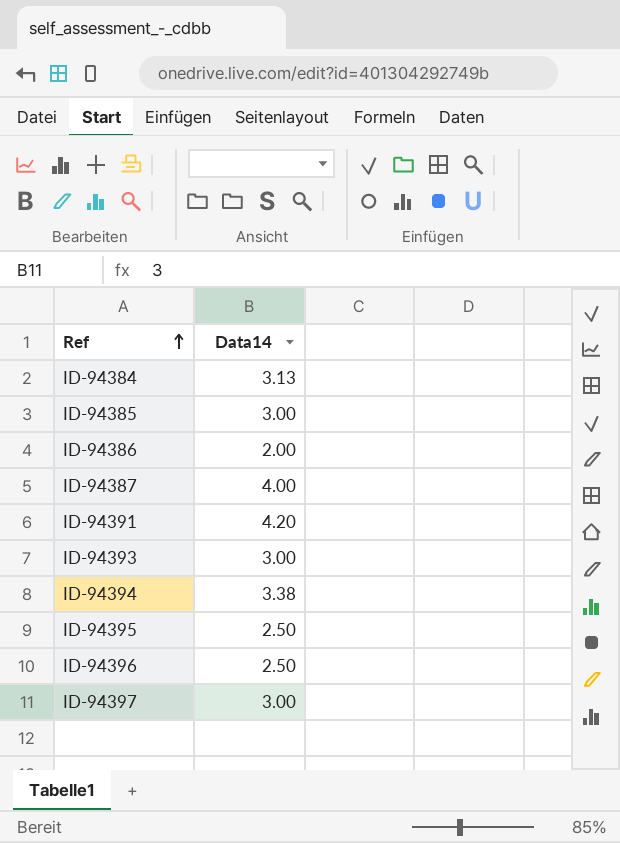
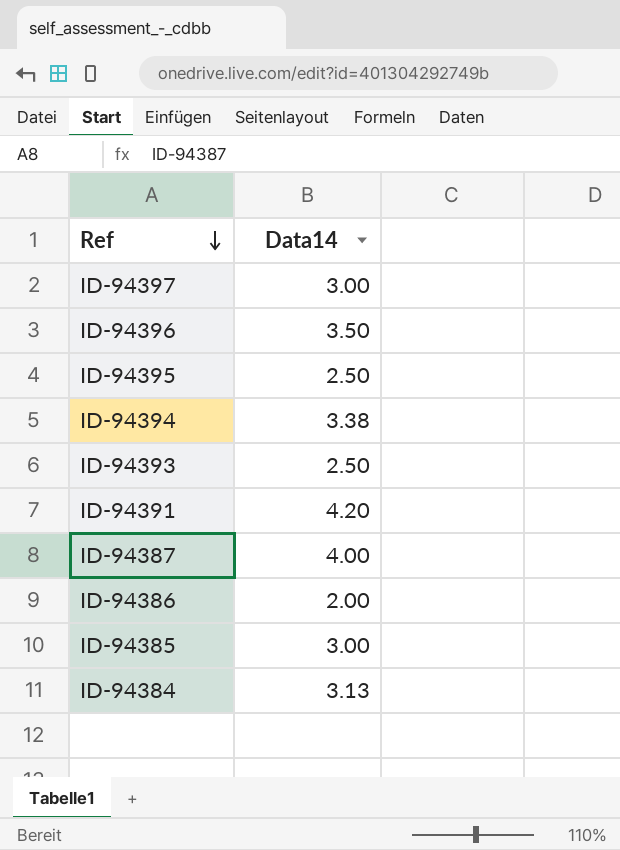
row order: Ref ascending -> Ref descending
ID-94396 | Data14: 2.50 -> 3.50
ID-94393 | Data14: 3.00 -> 2.50

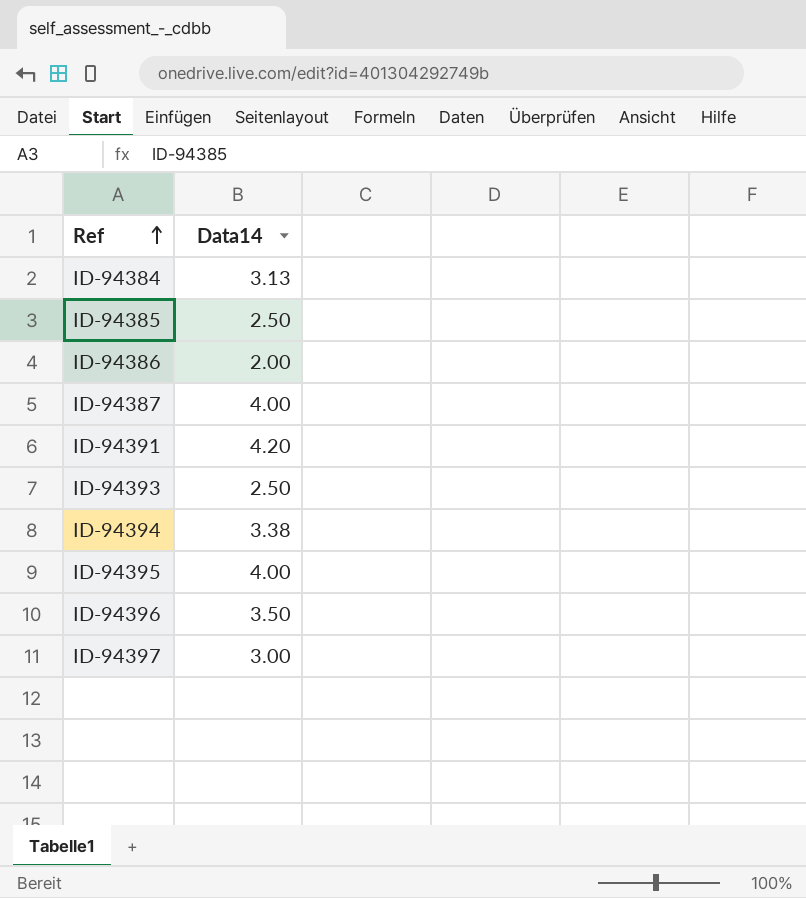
row order: Ref descending -> Ref ascending
ID-94385 | Data14: 3.00 -> 2.50
ID-94395 | Data14: 2.50 -> 4.00

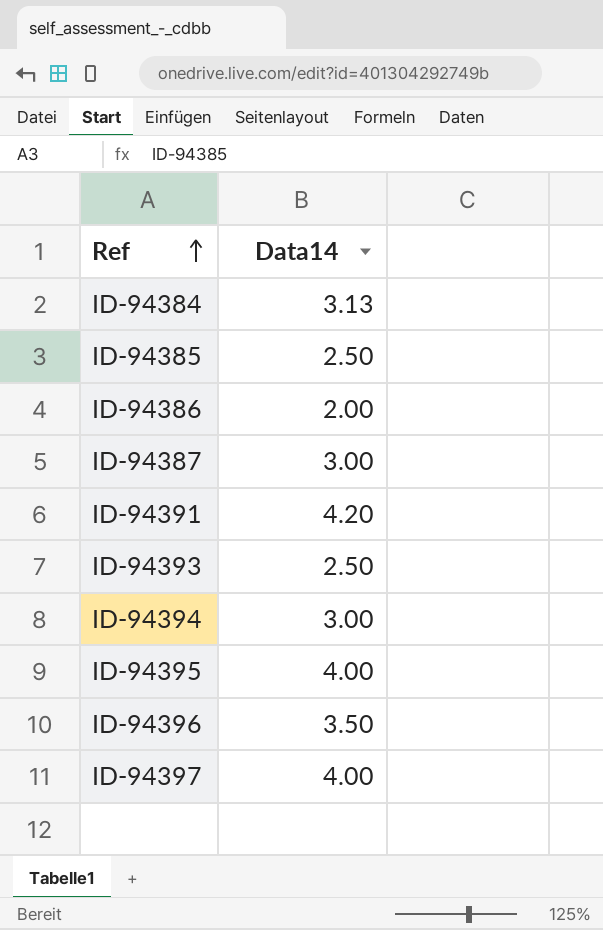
ID-94387 | Data14: 4.00 -> 3.00
ID-94394 | Data14: 3.38 -> 3.00
ID-94397 | Data14: 3.00 -> 4.00

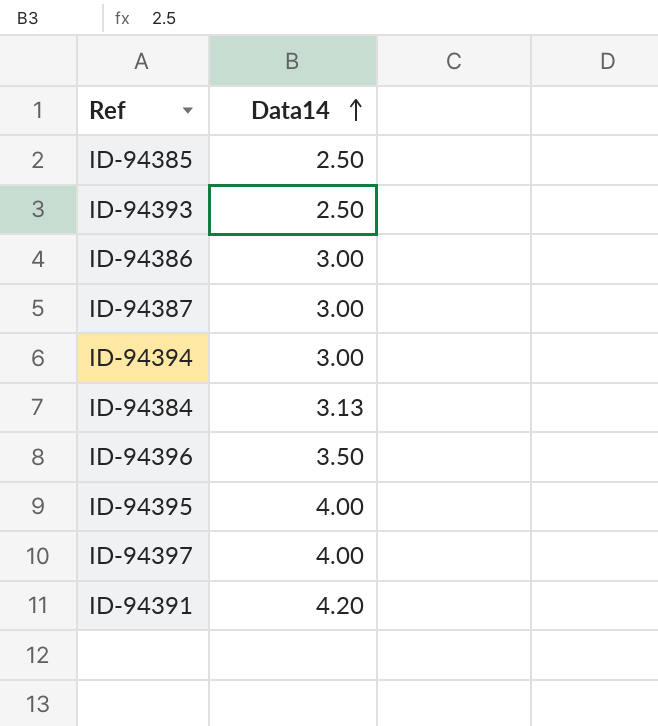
row order: Ref ascending -> Data14 ascending
ID-94386 | Data14: 2.00 -> 3.00

